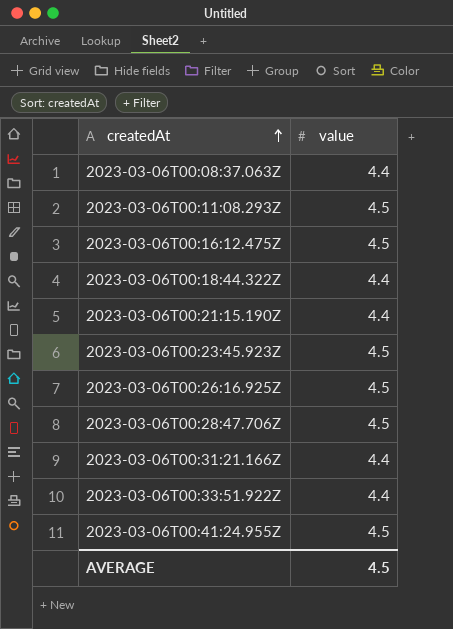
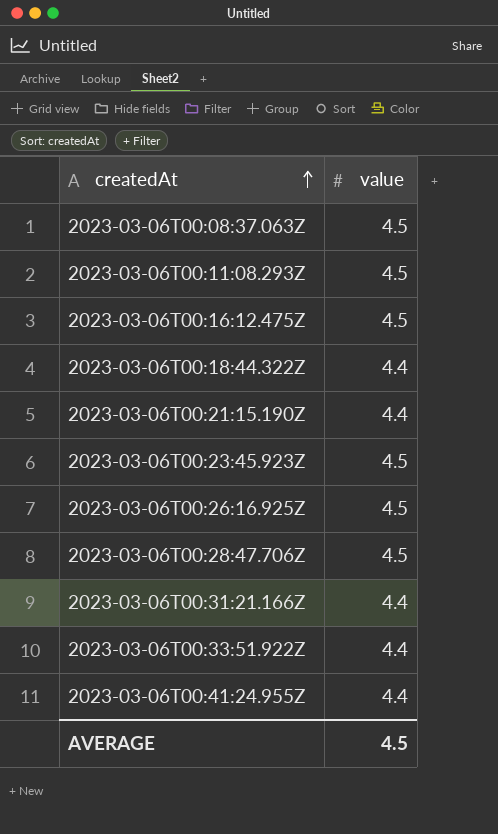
2023-03-06T00:08:37.063Z | value: 4.4 -> 4.5
2023-03-06T00:41:24.955Z | value: 4.5 -> 4.4

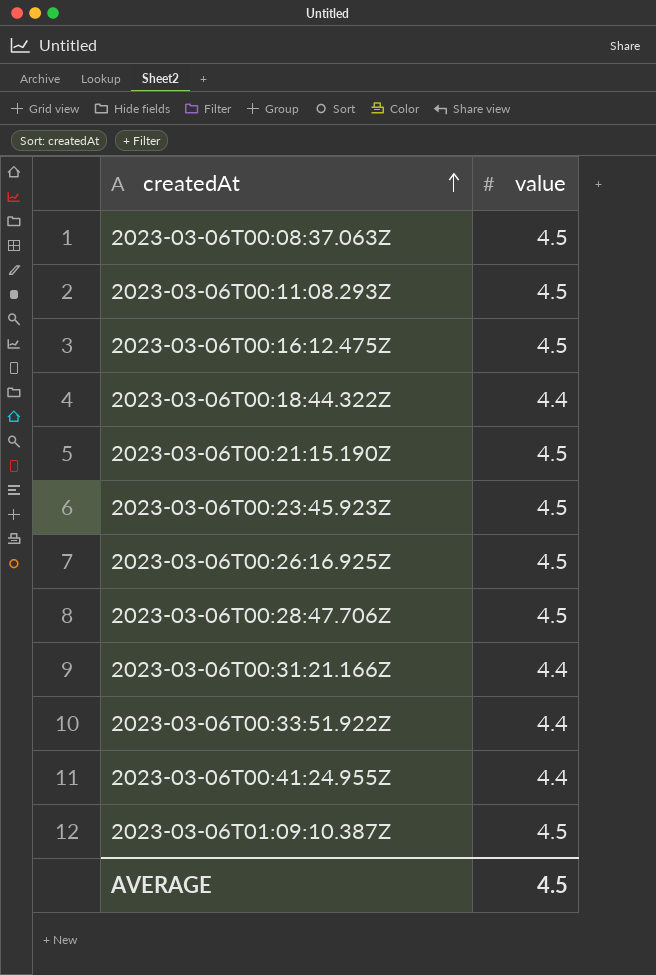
2023-03-06T00:21:15.190Z | value: 4.4 -> 4.5
row 2023-03-06T01:09:10.387Z: none -> 4.5

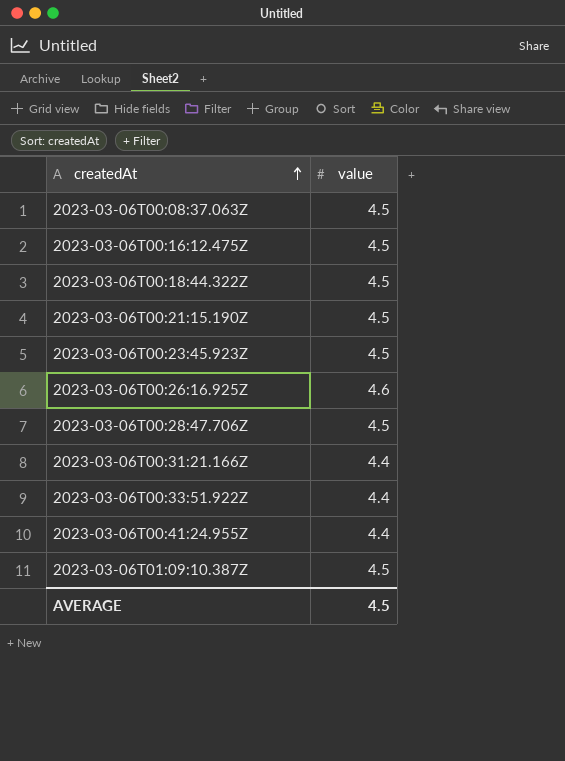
row 2023-03-06T00:11:08.293Z: 4.5 -> none
2023-03-06T00:18:44.322Z | value: 4.4 -> 4.5
2023-03-06T00:26:16.925Z | value: 4.5 -> 4.6

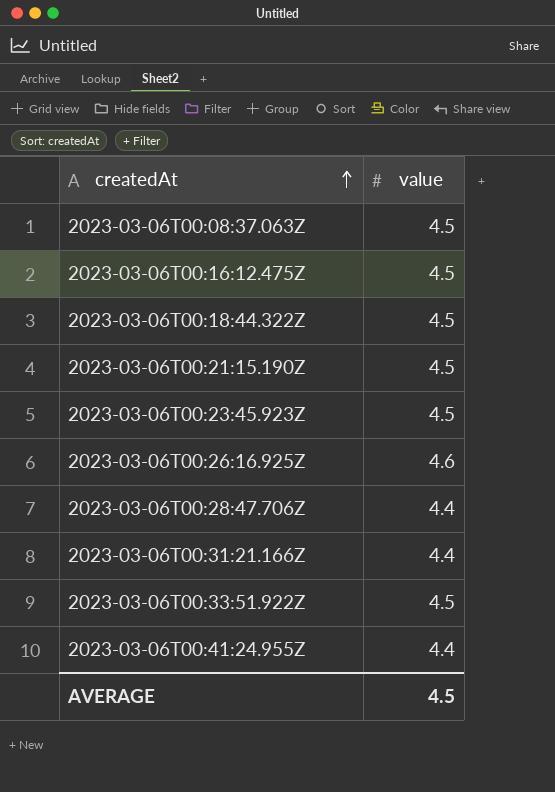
row 2023-03-06T01:09:10.387Z: 4.5 -> none
2023-03-06T00:28:47.706Z | value: 4.5 -> 4.4
2023-03-06T00:33:51.922Z | value: 4.4 -> 4.5

